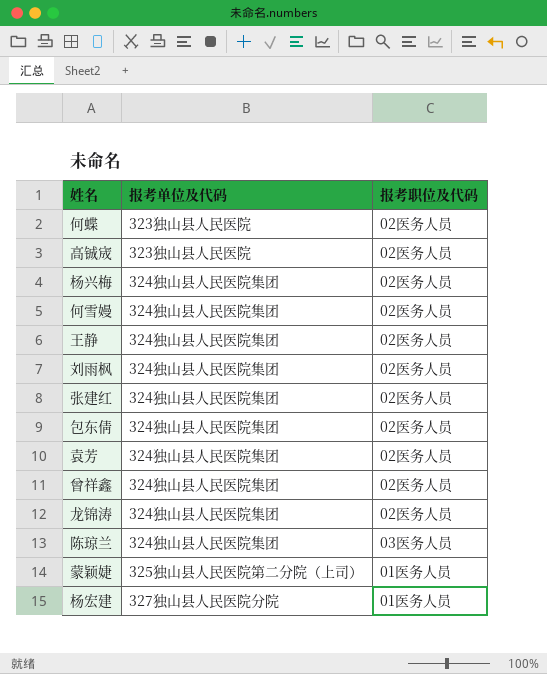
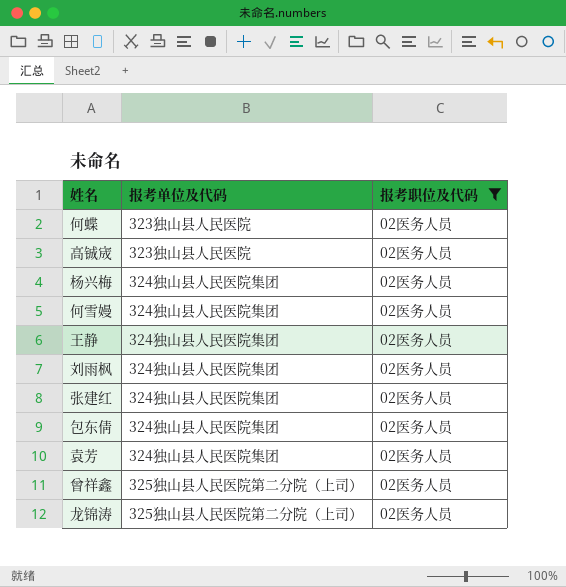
filter: none -> 报考职位及代码 = 02医务人员
曾祥鑫 | 报考单位及代码: 324独山县人民医院集团 -> 325独山县人民医院第二分院（上司）
龙锦涛 | 报考单位及代码: 324独山县人民医院集团 -> 325独山县人民医院第二分院（上司）

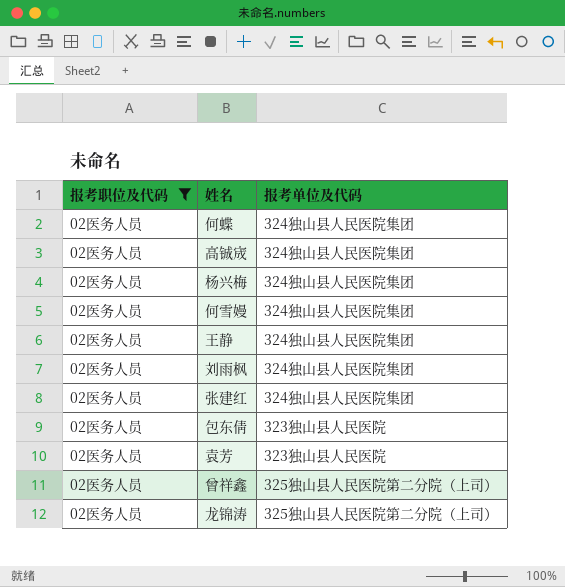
column 报考职位及代码 | position: 3 -> 1
何蝶 | 报考单位及代码: 323独山县人民医院 -> 324独山县人民医院集团
高铖宬 | 报考单位及代码: 323独山县人民医院 -> 324独山县人民医院集团
包东倩 | 报考单位及代码: 324独山县人民医院集团 -> 323独山县人民医院
袁芳 | 报考单位及代码: 324独山县人民医院集团 -> 323独山县人民医院

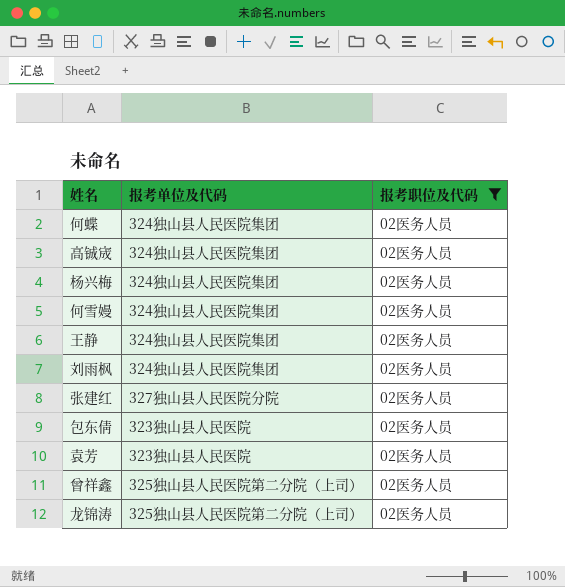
column 报考职位及代码 | position: 1 -> 3
张建红 | 报考单位及代码: 324独山县人民医院集团 -> 327独山县人民医院分院

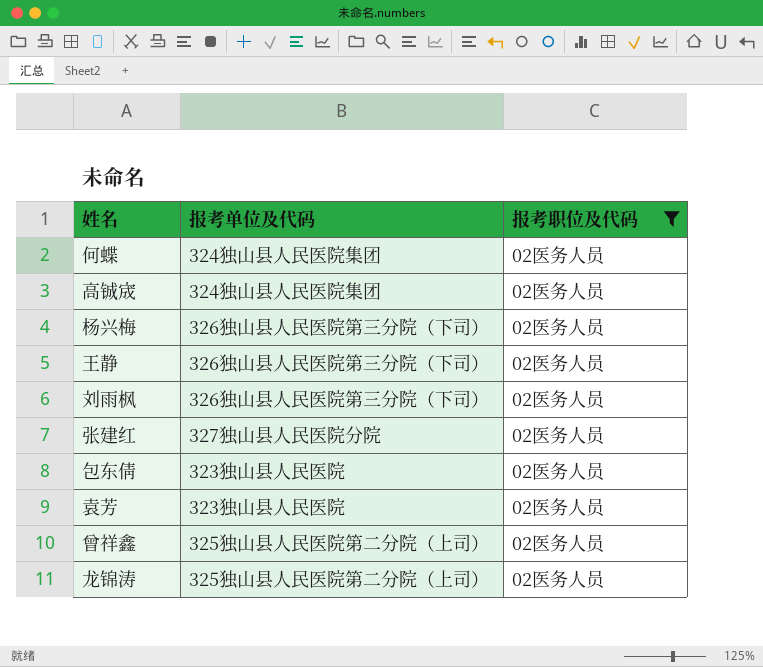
row 何雪嫚: 324独山县人民医院集团 | 02医务人员 -> none
杨兴梅 | 报考单位及代码: 324独山县人民医院集团 -> 326独山县人民医院第三分院（下司）
王静 | 报考单位及代码: 324独山县人民医院集团 -> 326独山县人民医院第三分院（下司）
刘雨枫 | 报考单位及代码: 324独山县人民医院集团 -> 326独山县人民医院第三分院（下司）

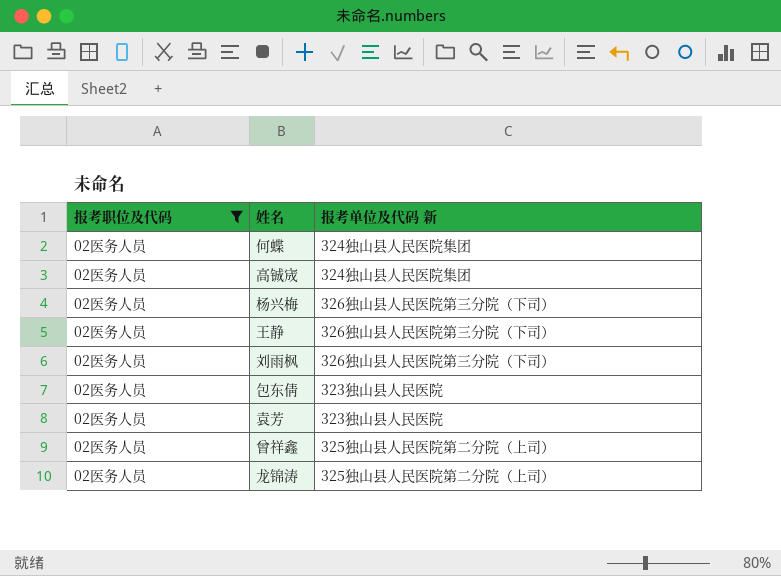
column 报考职位及代码 | position: 3 -> 1
column name: 报考单位及代码 -> 报考单位及代码 新
row 张建红: 327独山县人民医院分院 | 02医务人员 -> none

